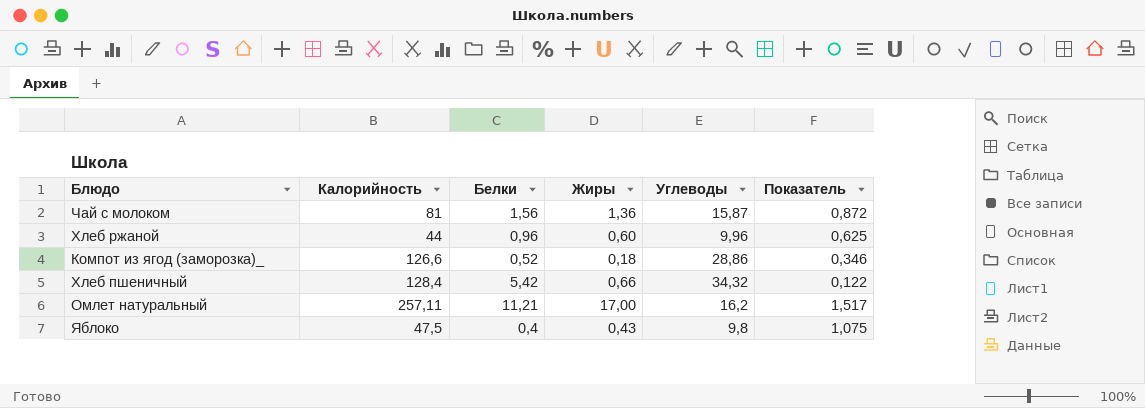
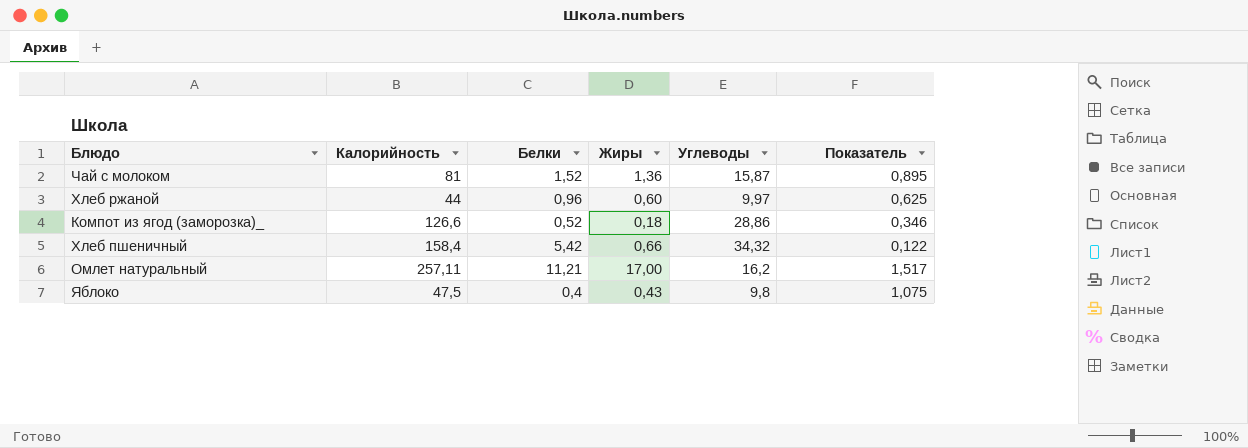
Чай с молоком | Белки: 1,56 -> 1,52
Чай с молоком | Показатель: 0,872 -> 0,895
Хлеб ржаной | Углеводы: 9,96 -> 9,97
Хлеб пшеничный | Калорийность: 128,4 -> 158,4

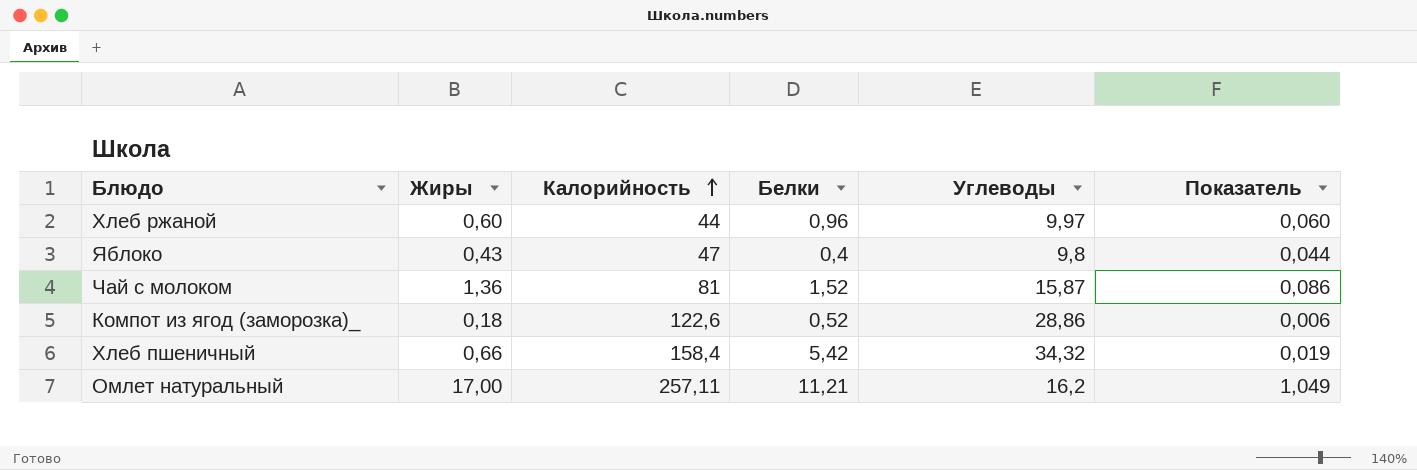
row order: none -> Калорийность ascending
column Жиры | position: 4 -> 2
column Показатель | formula: [Жиры] / [Белки] -> [Жиры] / [Углеводы]
Яблоко | Калорийность: 47,5 -> 47
Компот из ягод (заморозка)_ | Калорийность: 126,6 -> 122,6

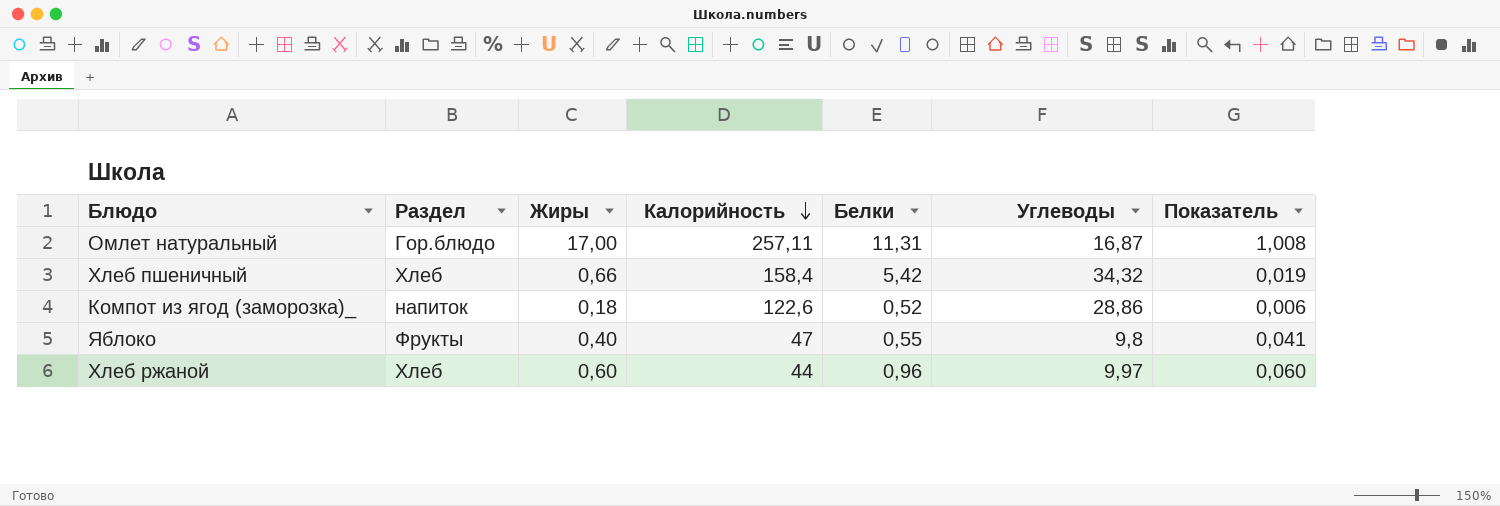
row order: Калорийность ascending -> Калорийность descending
column Раздел | position: none -> 2
row Чай с молоком: 1,36 | 81 | 1,52 | 15,87 | 0,086 -> none
Омлет натуральный | Белки: 11,21 -> 11,31
Омлет натуральный | Углеводы: 16,2 -> 16,87
Омлет натуральный | Показатель: 1,049 -> 1,008
Яблоко | Жиры: 0,43 -> 0,40
Яблоко | Белки: 0,4 -> 0,55
Яблоко | Показатель: 0,044 -> 0,041

